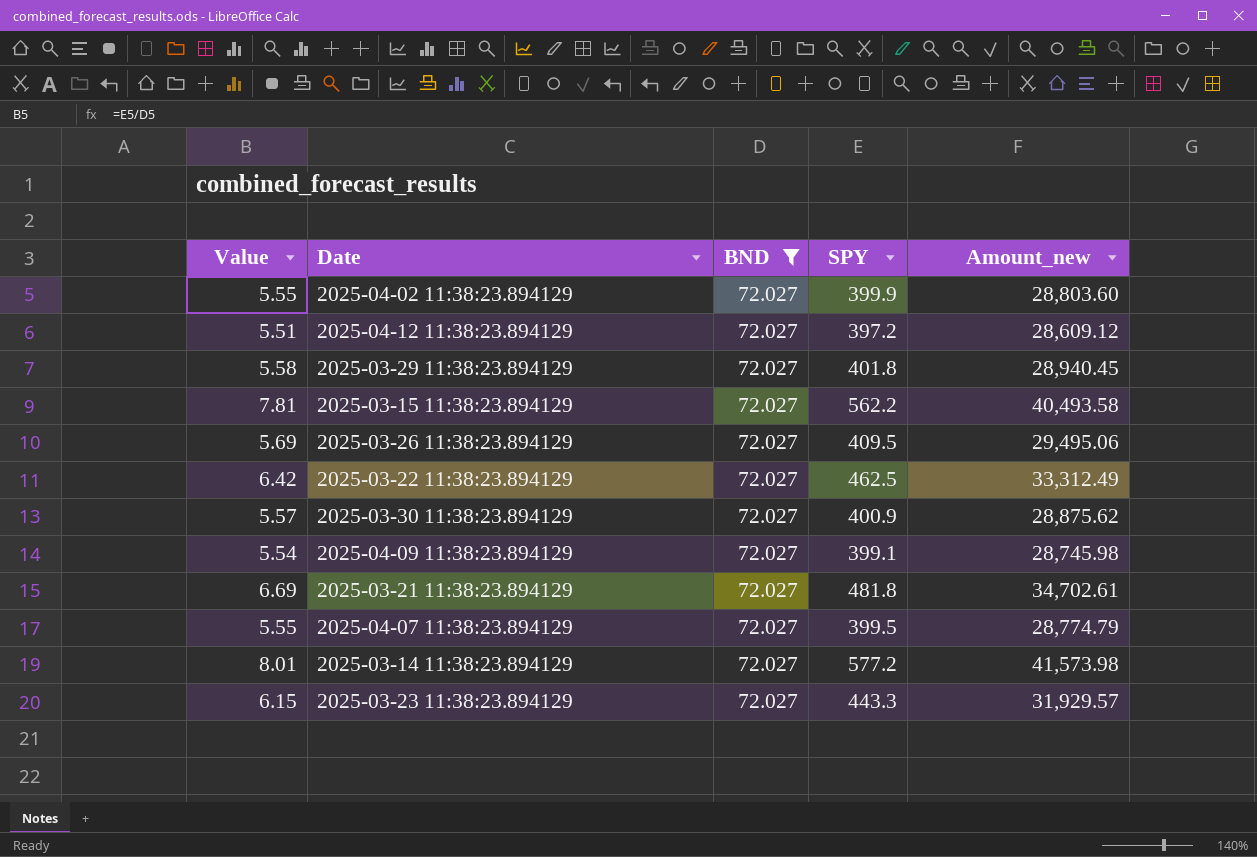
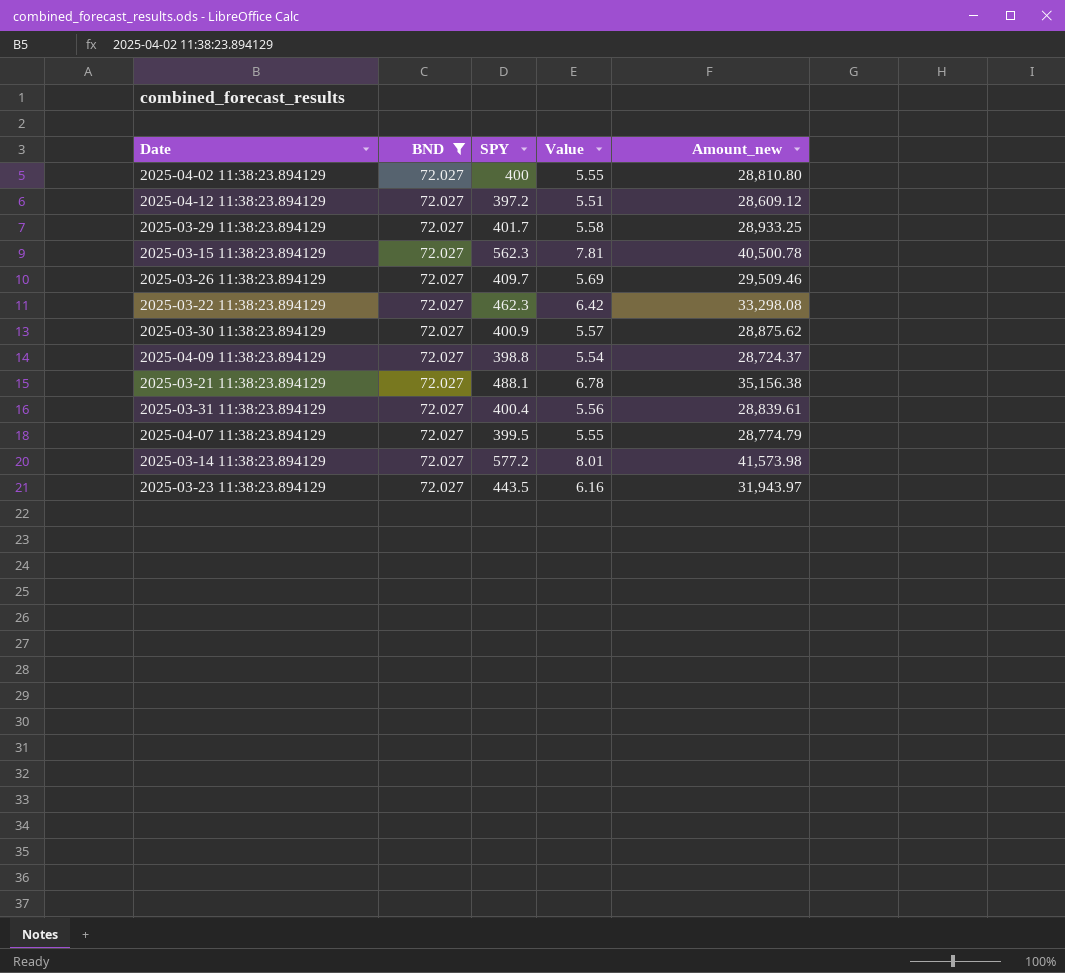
column Value | position: 1 -> 4
2025-04-02 11:38:23.894129 | SPY: 399.9 -> 400
2025-04-02 11:38:23.894129 | Amount_new: 28,803.60 -> 28,810.80
2025-03-29 11:38:23.894129 | SPY: 401.8 -> 401.7
2025-03-29 11:38:23.894129 | Amount_new: 28,940.45 -> 28,933.25
2025-03-15 11:38:23.894129 | SPY: 562.2 -> 562.3
2025-03-15 11:38:23.894129 | Amount_new: 40,493.58 -> 40,500.78
2025-03-26 11:38:23.894129 | SPY: 409.5 -> 409.7
2025-03-26 11:38:23.894129 | Amount_new: 29,495.06 -> 29,509.46
2025-03-22 11:38:23.894129 | SPY: 462.5 -> 462.3
2025-03-22 11:38:23.894129 | Amount_new: 33,312.49 -> 33,298.08
2025-04-09 11:38:23.894129 | SPY: 399.1 -> 398.8
2025-04-09 11:38:23.894129 | Amount_new: 28,745.98 -> 28,724.37
2025-03-21 11:38:23.894129 | SPY: 481.8 -> 488.1
2025-03-21 11:38:23.894129 | Value: 6.69 -> 6.78
2025-03-21 11:38:23.894129 | Amount_new: 34,702.61 -> 35,156.38
row 2025-03-31 11:38:23.894129: none -> 72.027 | 400.4 | 5.56 | 28,839.61
2025-03-23 11:38:23.894129 | SPY: 443.3 -> 443.5
2025-03-23 11:38:23.894129 | Value: 6.15 -> 6.16
2025-03-23 11:38:23.894129 | Amount_new: 31,929.57 -> 31,943.97

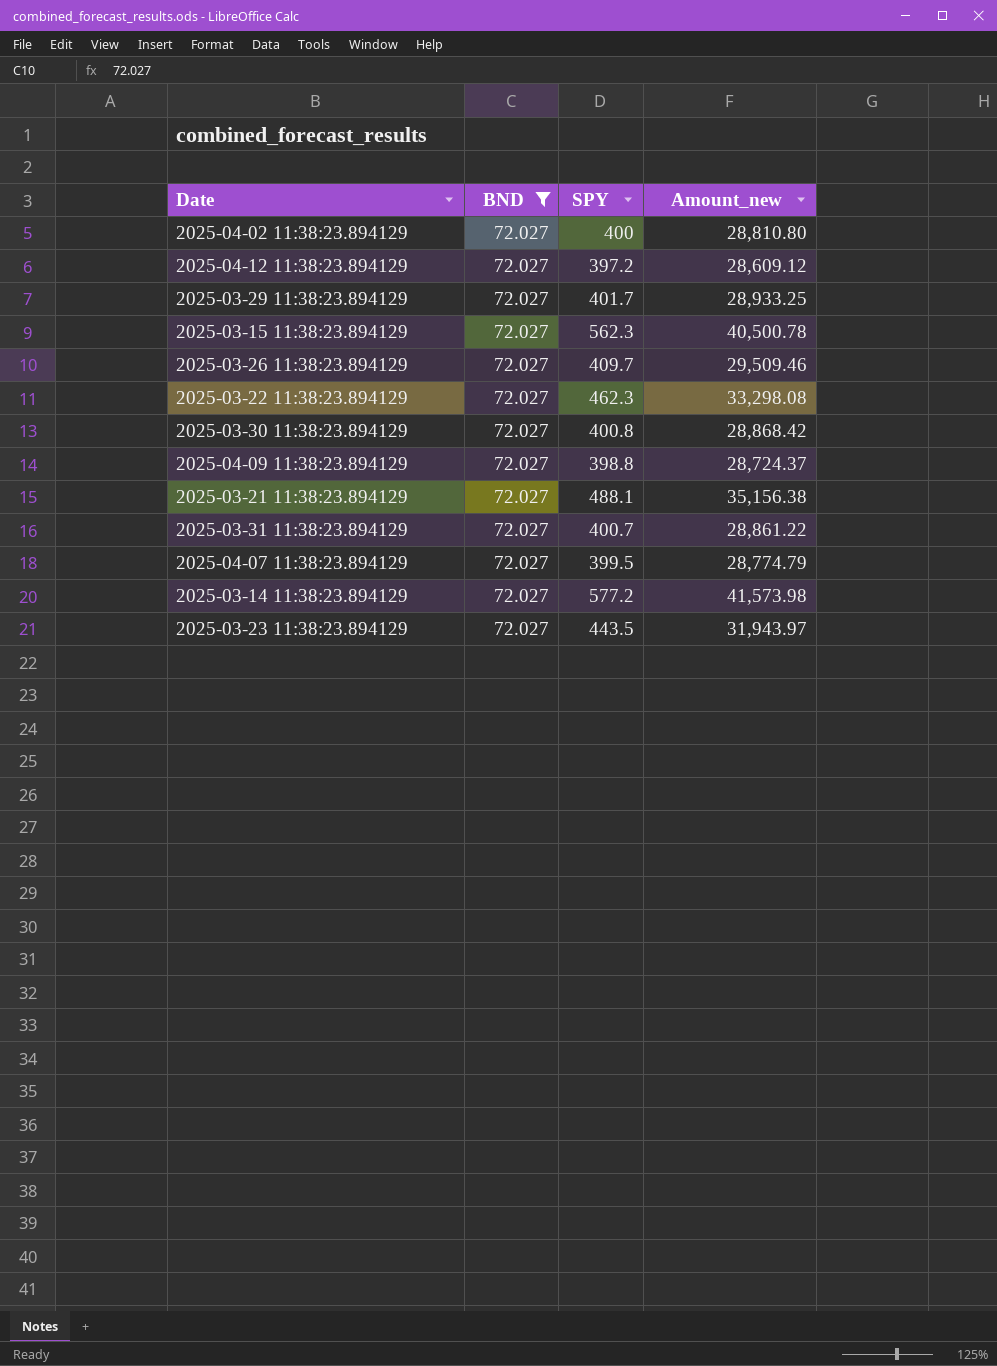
column Value | formula: [SPY] / [BND] -> none
2025-03-30 11:38:23.894129 | SPY: 400.9 -> 400.8
2025-03-30 11:38:23.894129 | Amount_new: 28,875.62 -> 28,868.42
2025-03-31 11:38:23.894129 | SPY: 400.4 -> 400.7
2025-03-31 11:38:23.894129 | Amount_new: 28,839.61 -> 28,861.22

